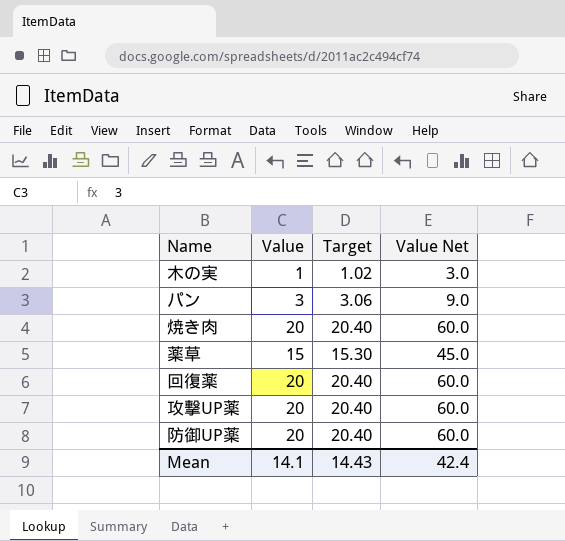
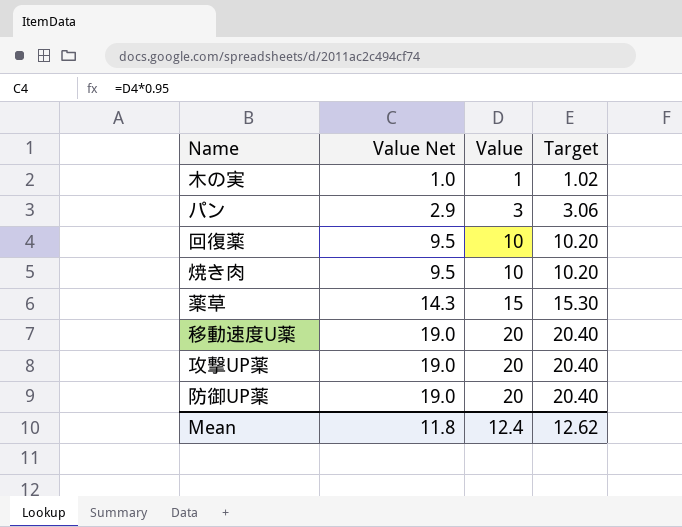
row order: none -> Value Net ascending
column Value Net | formula: [Value] * 3 -> [Value] * 0.95
column Value Net | position: 4 -> 2
回復薬 | Value: 20 -> 10
回復薬 | Target: 20.40 -> 10.20
焼き肉 | Value: 20 -> 10
焼き肉 | Target: 20.40 -> 10.20
row 移動速度U薬: none -> 19.0 | 20 | 20.40
Mean | Value Net: 42.4 -> 11.8
Mean | Value: 14.1 -> 12.4
Mean | Target: 14.43 -> 12.62

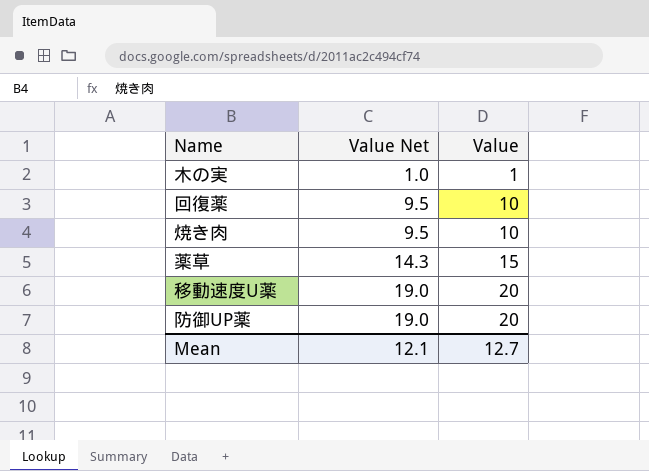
column Target | formula: [Value] * 1.02 -> none
row パン: 2.9 | 3 | 3.06 -> none
row 攻撃UP薬: 19.0 | 20 | 20.40 -> none
Mean | Value Net: 11.8 -> 12.1
Mean | Value: 12.4 -> 12.7

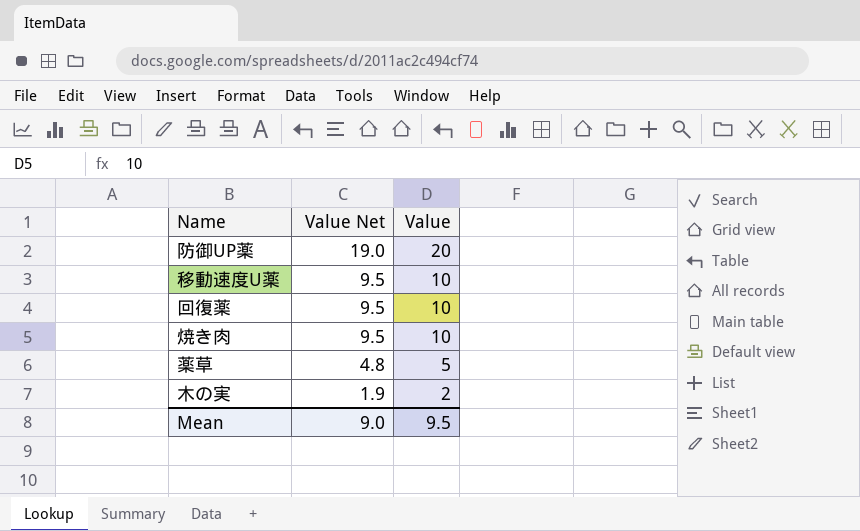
row order: Value Net ascending -> Value Net descending
移動速度U薬 | Value Net: 19.0 -> 9.5
移動速度U薬 | Value: 20 -> 10
薬草 | Value Net: 14.3 -> 4.8
薬草 | Value: 15 -> 5
木の実 | Value Net: 1.0 -> 1.9
木の実 | Value: 1 -> 2
Mean | Value Net: 12.1 -> 9.0
Mean | Value: 12.7 -> 9.5

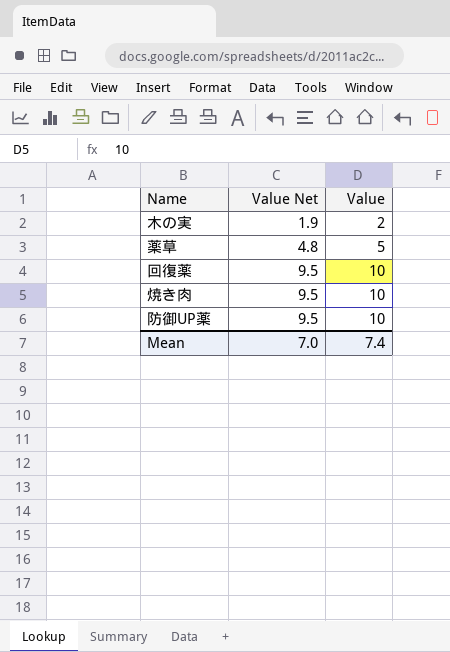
row order: Value Net descending -> Value Net ascending
row 移動速度U薬: 9.5 | 10 -> none
防御UP薬 | Value Net: 19.0 -> 9.5
防御UP薬 | Value: 20 -> 10
Mean | Value Net: 9.0 -> 7.0
Mean | Value: 9.5 -> 7.4

